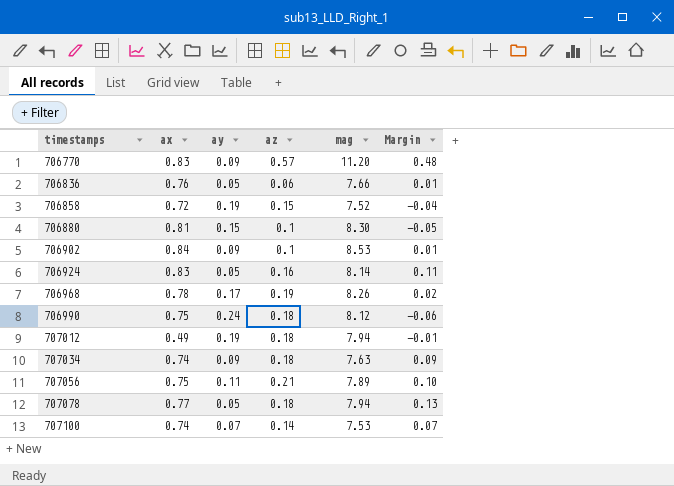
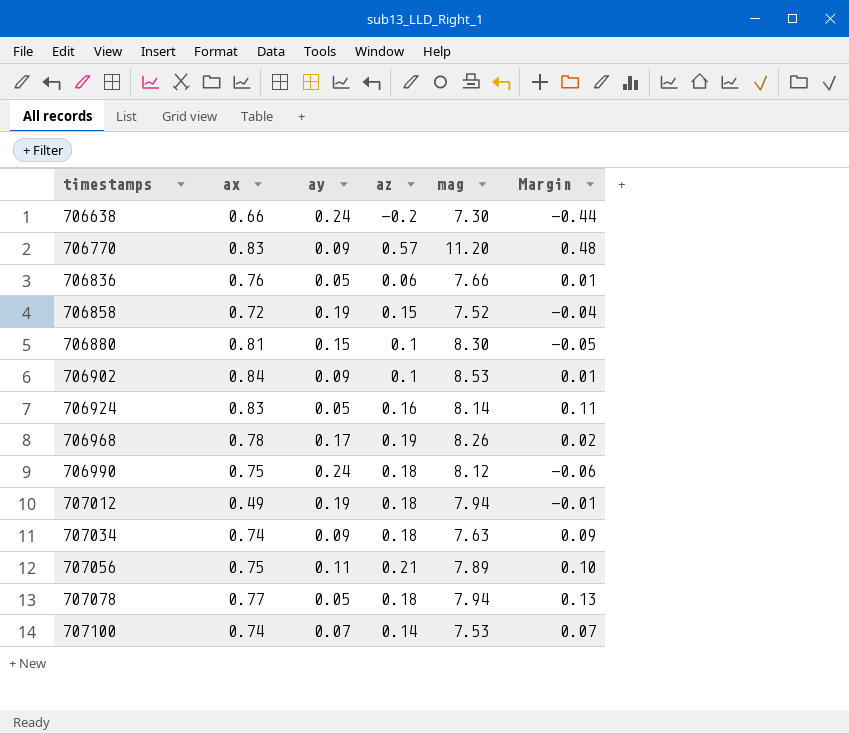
row 706638: none -> 0.66 | 0.24 | -0.2 | 7.30 | -0.44

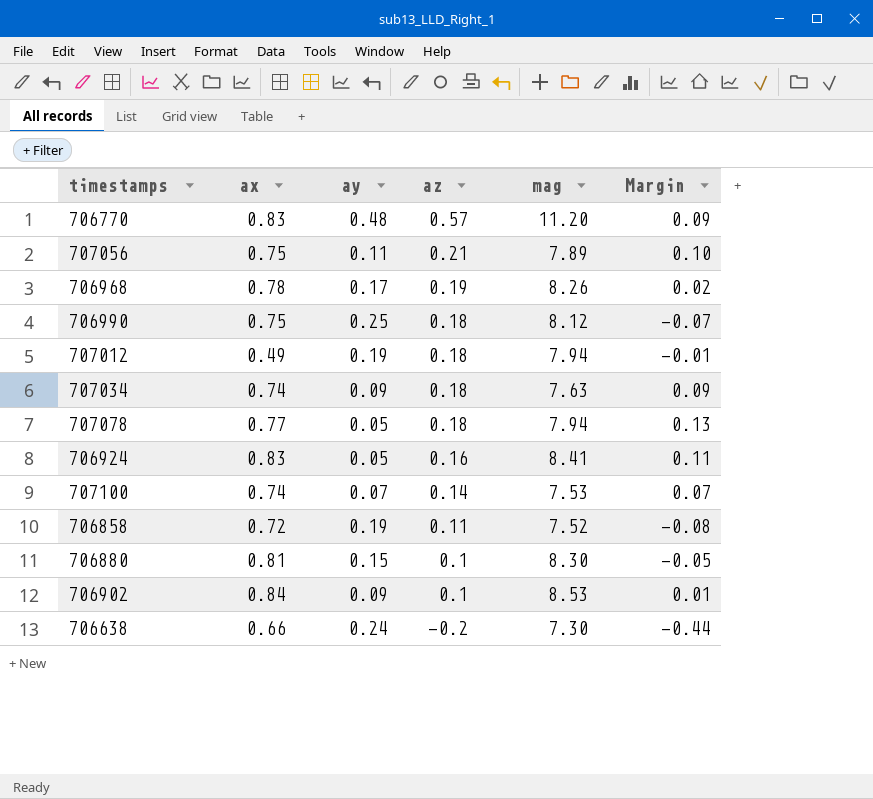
row order: timestamps ascending -> az descending
row 706836: 0.76 | 0.05 | 0.06 | 7.66 | 0.01 -> none
706770 | ay: 0.09 -> 0.48
706770 | Margin: 0.48 -> 0.09
706990 | ay: 0.24 -> 0.25
706990 | Margin: -0.06 -> -0.07
706924 | mag: 8.14 -> 8.41
706858 | az: 0.15 -> 0.11
706858 | Margin: -0.04 -> -0.08

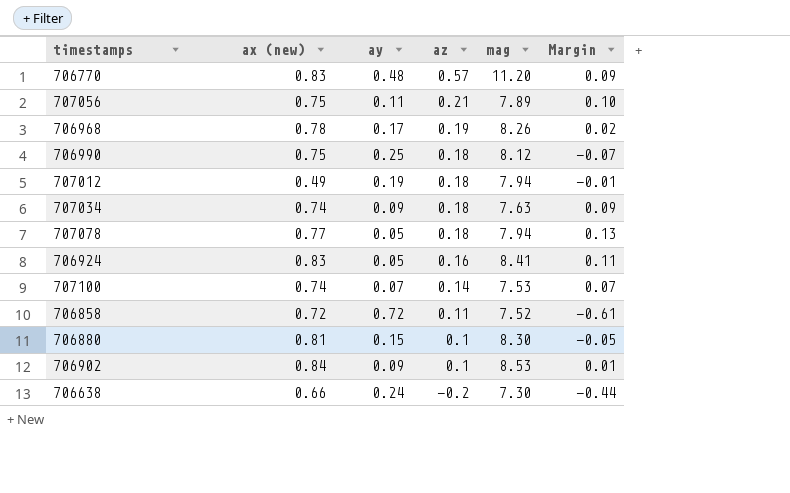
column name: ax -> ax (new)
706858 | ay: 0.19 -> 0.72
706858 | Margin: -0.08 -> -0.61

